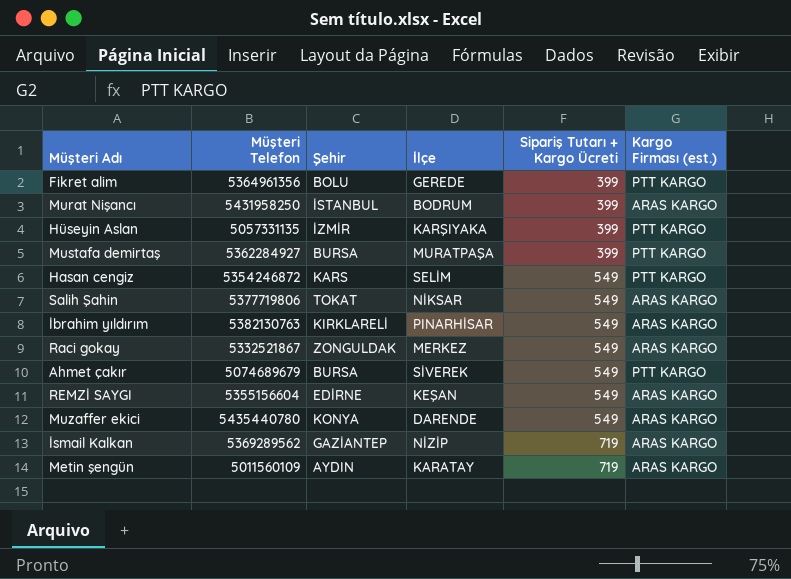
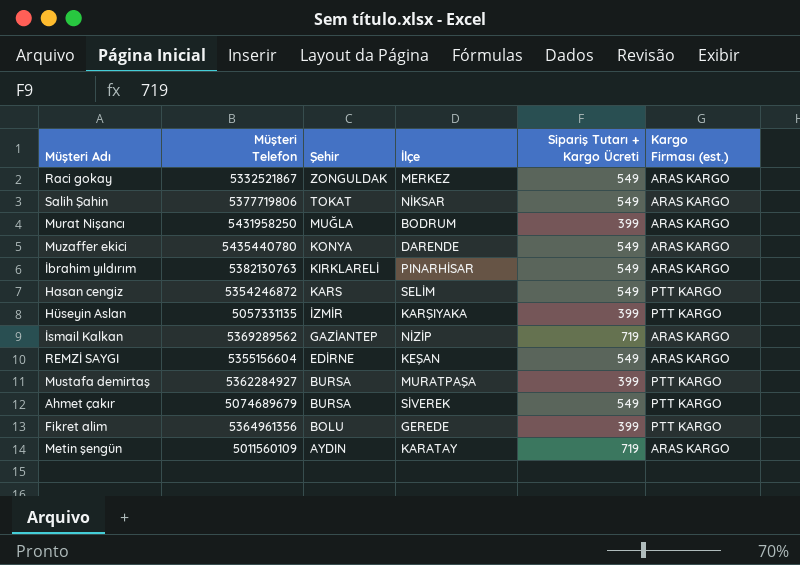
row order: Sipariş Tutarı + Kargo Ücreti ascending -> Şehir descending
Murat Nişancı | Şehir: İSTANBUL -> MUĞLA

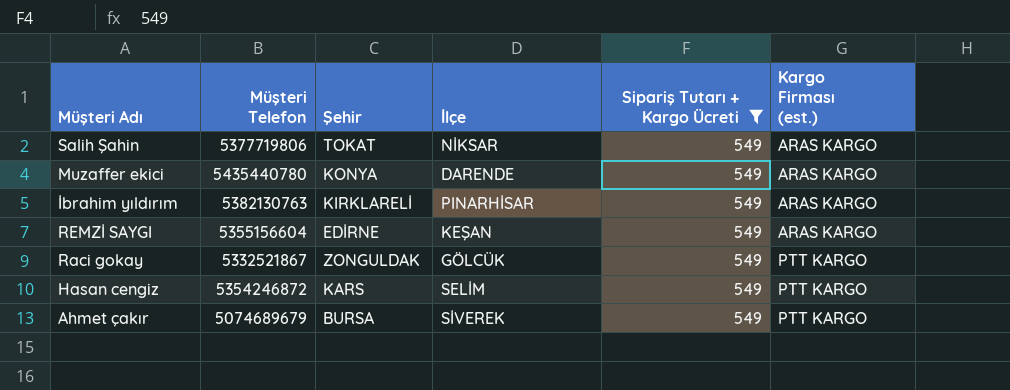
filter: none -> Sipariş Tutarı + Kargo Ücreti = 549
row order: Şehir descending -> Kargo Firması (est.) ascending
Raci gokay | İlçe: MERKEZ -> GÖLCÜK
Raci gokay | Kargo Firması (est.): ARAS KARGO -> PTT KARGO

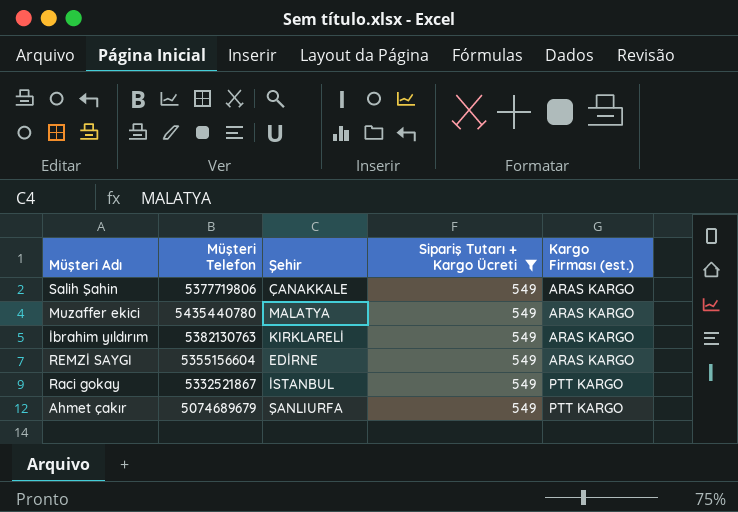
column İlçe | position: 4 -> none
row Hasan cengiz: 5354246872 | KARS | SELİM | 549 | PTT KARGO -> none
Salih Şahin | Şehir: TOKAT -> ÇANAKKALE
Muzaffer ekici | Şehir: KONYA -> MALATYA
Raci gokay | Şehir: ZONGULDAK -> İSTANBUL
Ahmet çakır | Şehir: BURSA -> ŞANLIURFA

